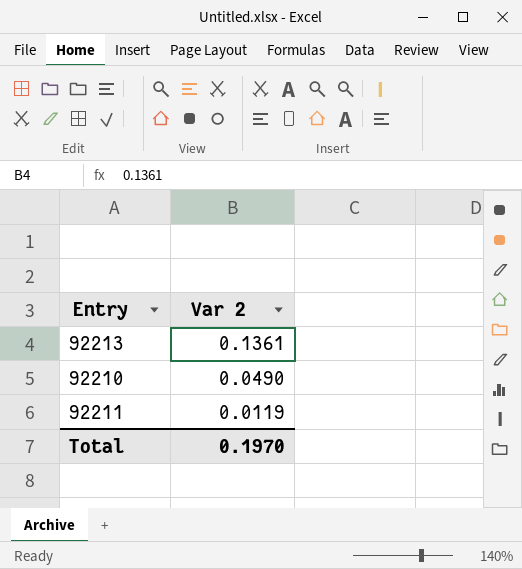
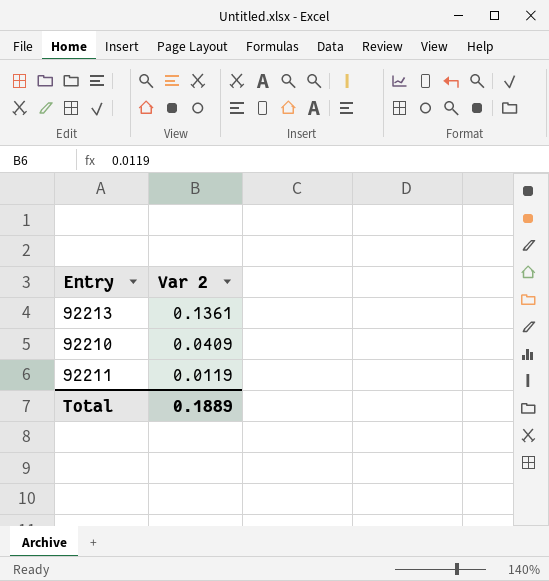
92210 | Var 2: 0.0490 -> 0.0409
Total | Var 2: 0.1970 -> 0.1889

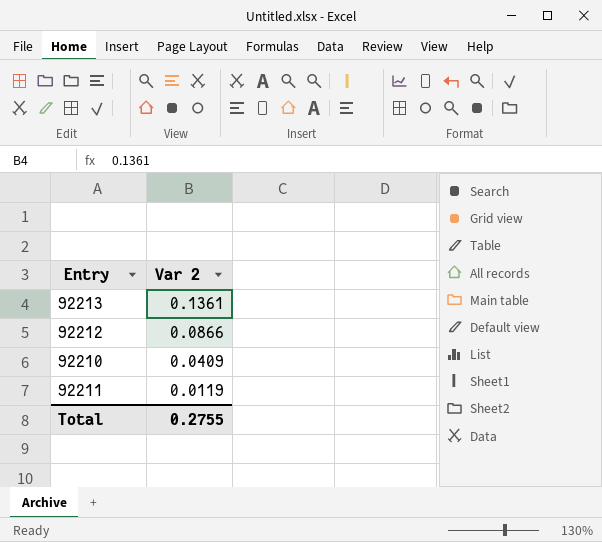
row 92212: none -> 0.0866
Total | Var 2: 0.1889 -> 0.2755

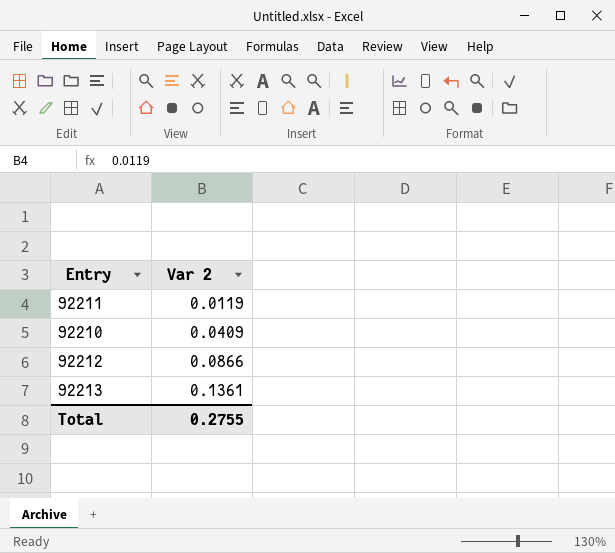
row order: Var 2 descending -> Var 2 ascending

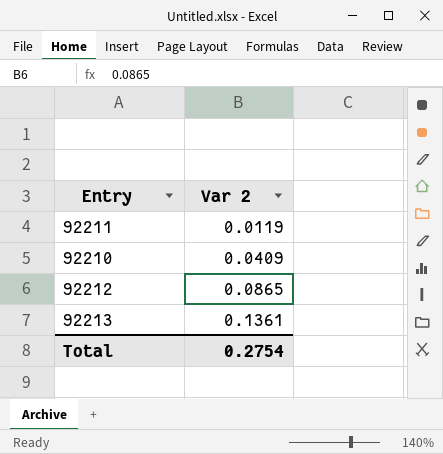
92212 | Var 2: 0.0866 -> 0.0865
Total | Var 2: 0.2755 -> 0.2754

